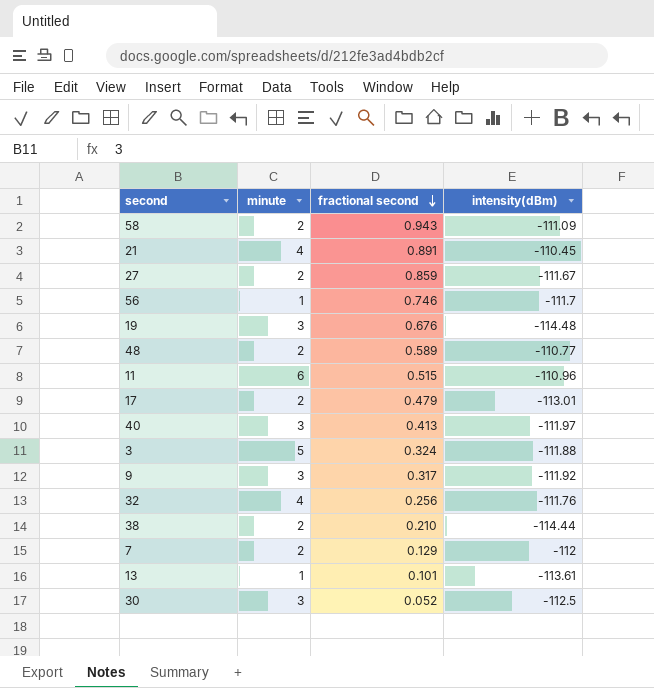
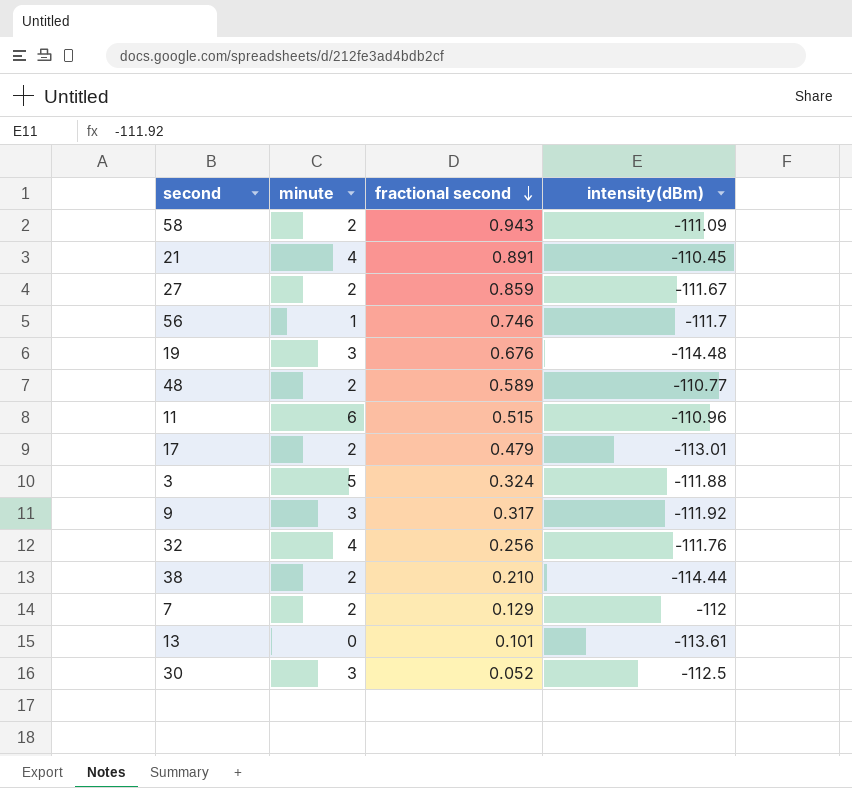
row 40: 3 | 0.413 | -111.97 -> none
13 | minute: 1 -> 0

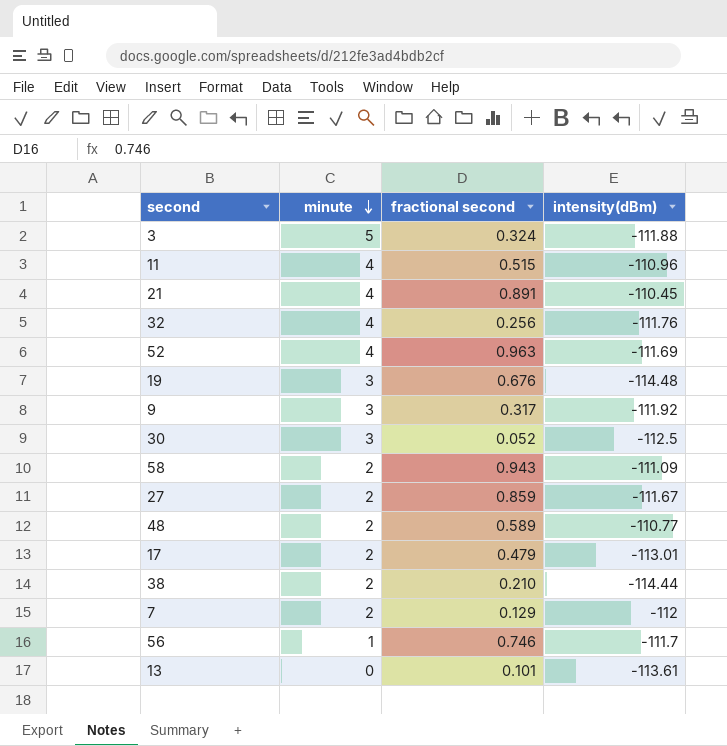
row order: fractional second descending -> minute descending
11 | minute: 6 -> 4
row 52: none -> 4 | 0.963 | -111.69

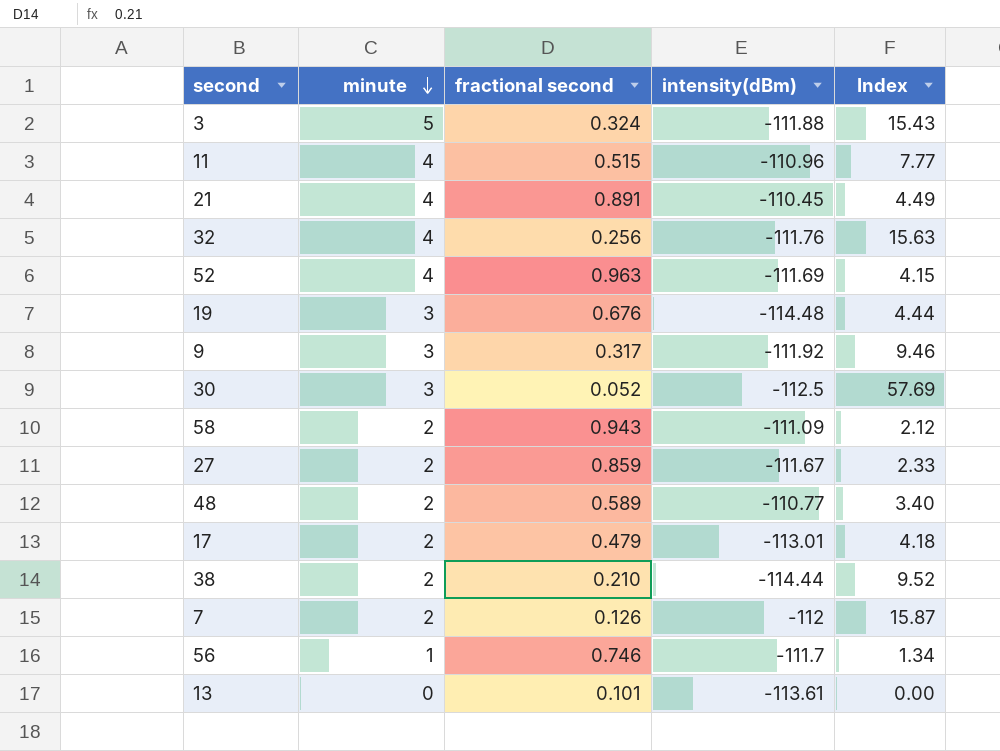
column Index | formula: none -> [minute] / [fractional second]
7 | fractional second: 0.129 -> 0.126

